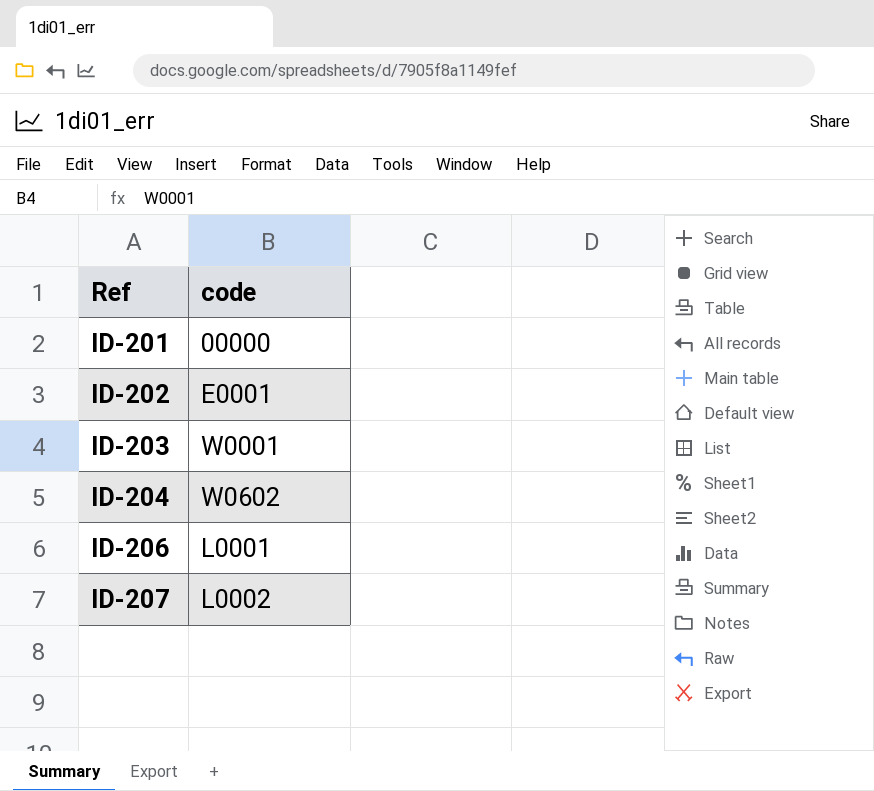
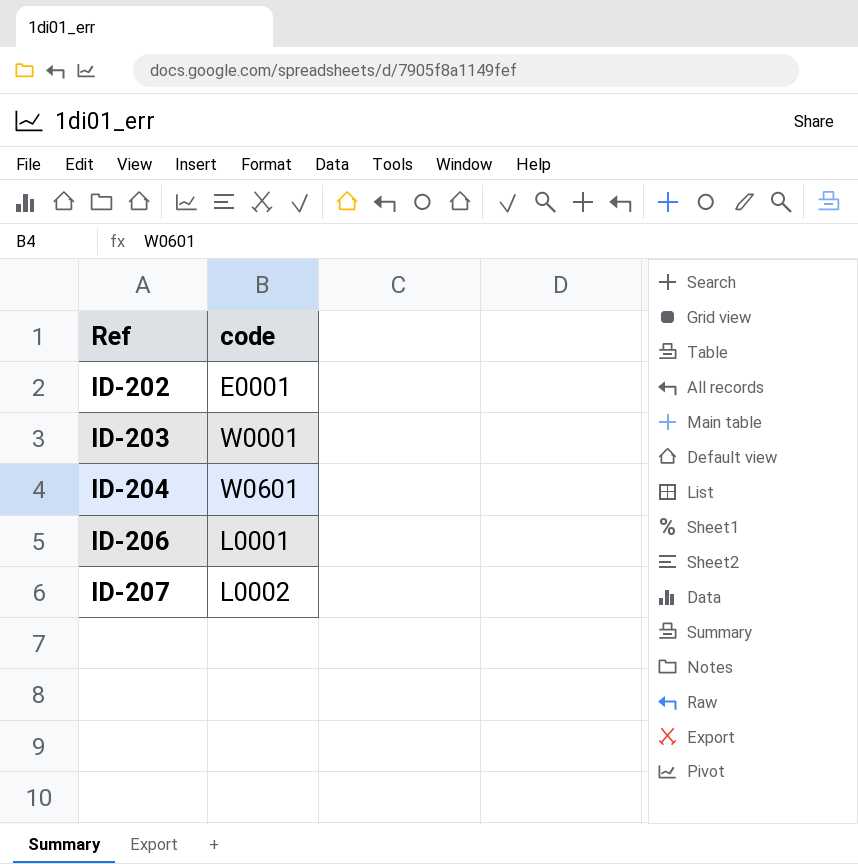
row ID-201: 00000 -> none
ID-204 | code: W0602 -> W0601

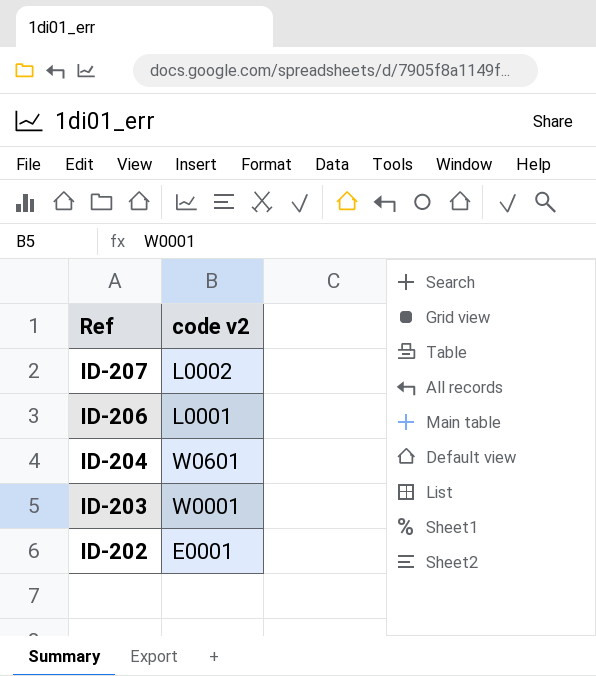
row order: Ref ascending -> Ref descending
column name: code -> code v2

